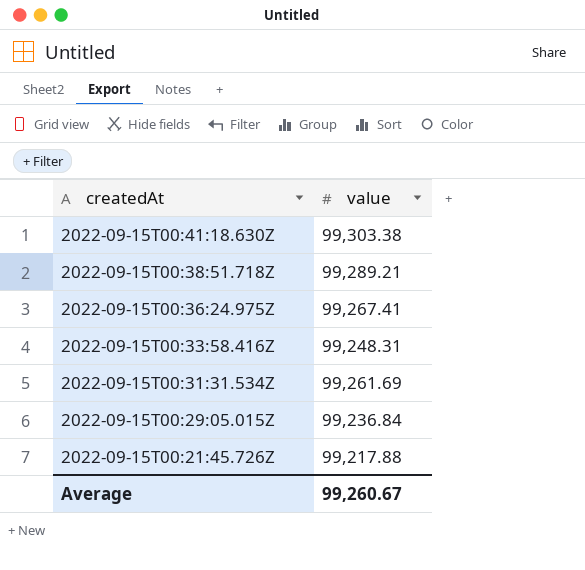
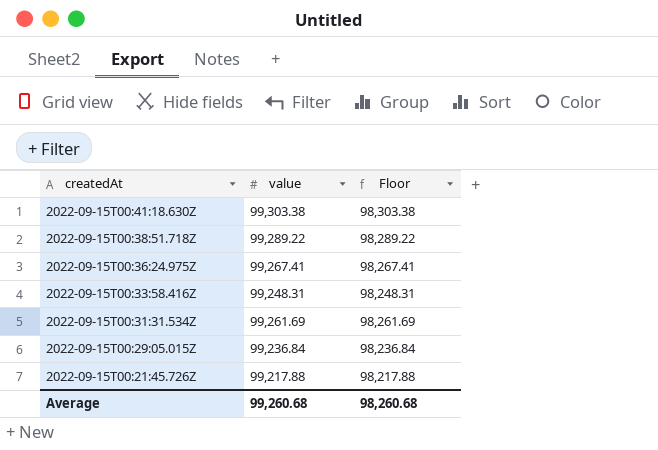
column Floor | formula: none -> [value] - 1000
2022-09-15T00:38:51.718Z | value: 99,289.21 -> 99,289.22
Average | value: 99,260.67 -> 99,260.68

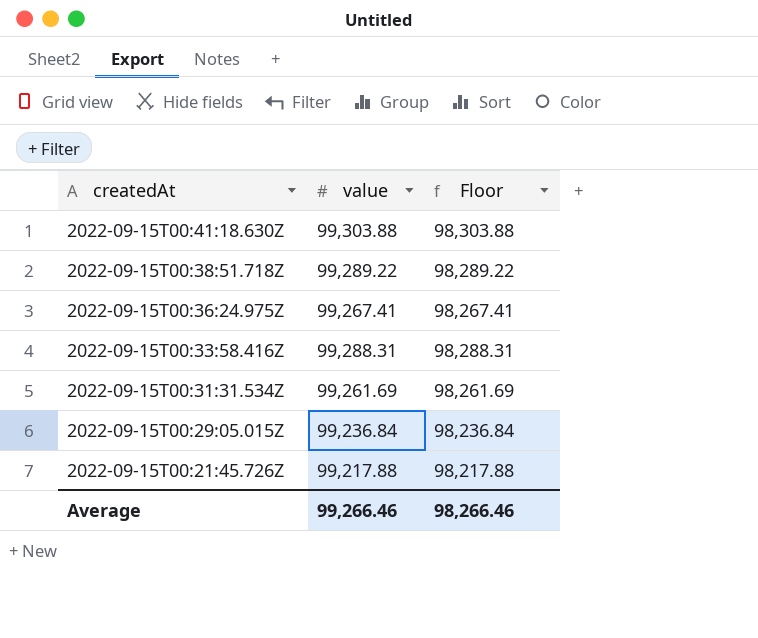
2022-09-15T00:41:18.630Z | value: 99,303.38 -> 99,303.88
2022-09-15T00:41:18.630Z | Floor: 98,303.38 -> 98,303.88
2022-09-15T00:33:58.416Z | value: 99,248.31 -> 99,288.31
2022-09-15T00:33:58.416Z | Floor: 98,248.31 -> 98,288.31
Average | value: 99,260.68 -> 99,266.46
Average | Floor: 98,260.68 -> 98,266.46

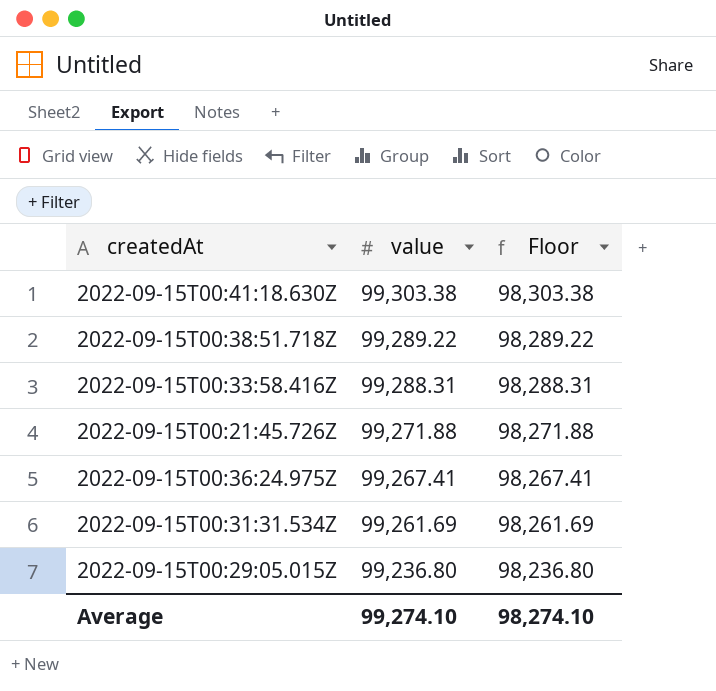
row order: createdAt descending -> value descending
2022-09-15T00:41:18.630Z | value: 99,303.88 -> 99,303.38
2022-09-15T00:41:18.630Z | Floor: 98,303.88 -> 98,303.38
2022-09-15T00:21:45.726Z | value: 99,217.88 -> 99,271.88
2022-09-15T00:21:45.726Z | Floor: 98,217.88 -> 98,271.88
2022-09-15T00:29:05.015Z | value: 99,236.84 -> 99,236.80
2022-09-15T00:29:05.015Z | Floor: 98,236.84 -> 98,236.80
Average | value: 99,266.46 -> 99,274.10
Average | Floor: 98,266.46 -> 98,274.10

